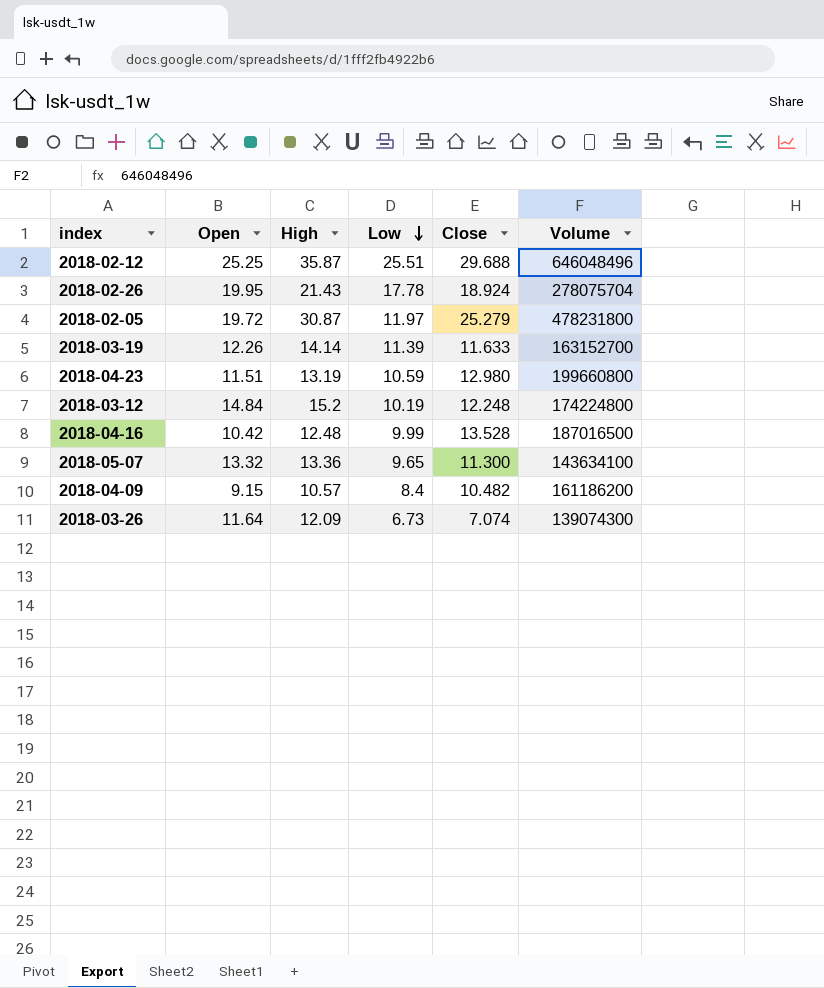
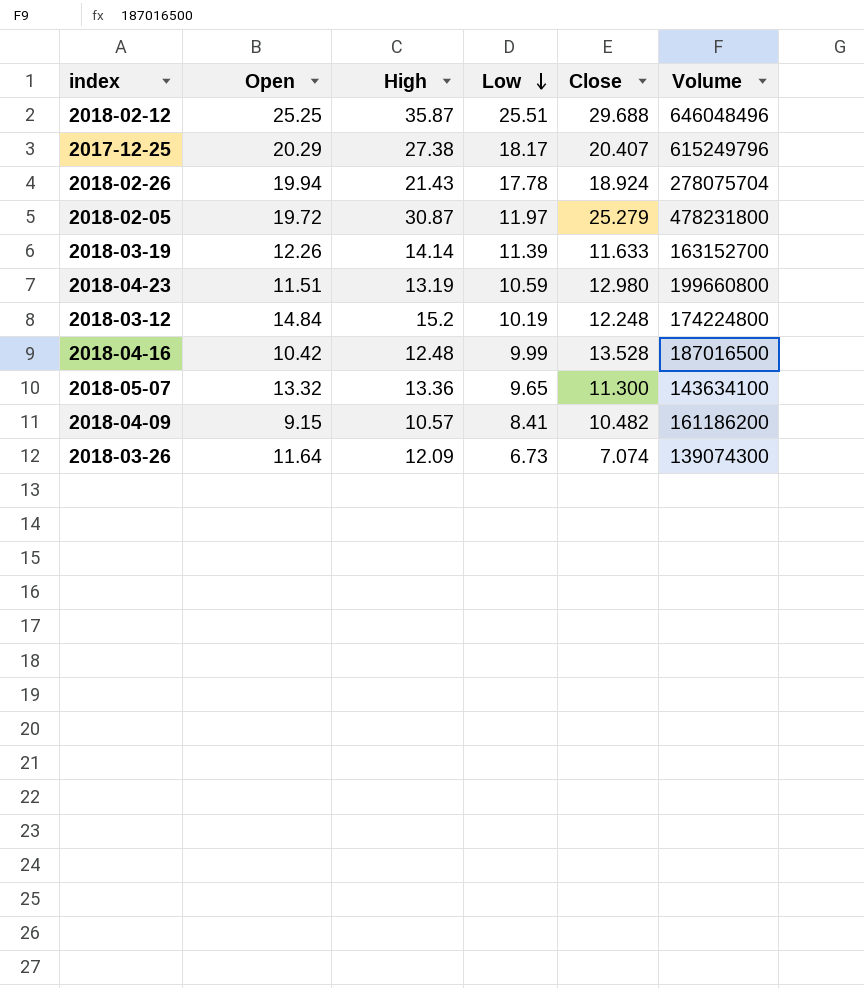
row 2017-12-25: none -> 20.29 | 27.38 | 18.17 | 20.407 | 615249796
2018-02-26 | Open: 19.95 -> 19.94
2018-04-09 | Low: 8.4 -> 8.41

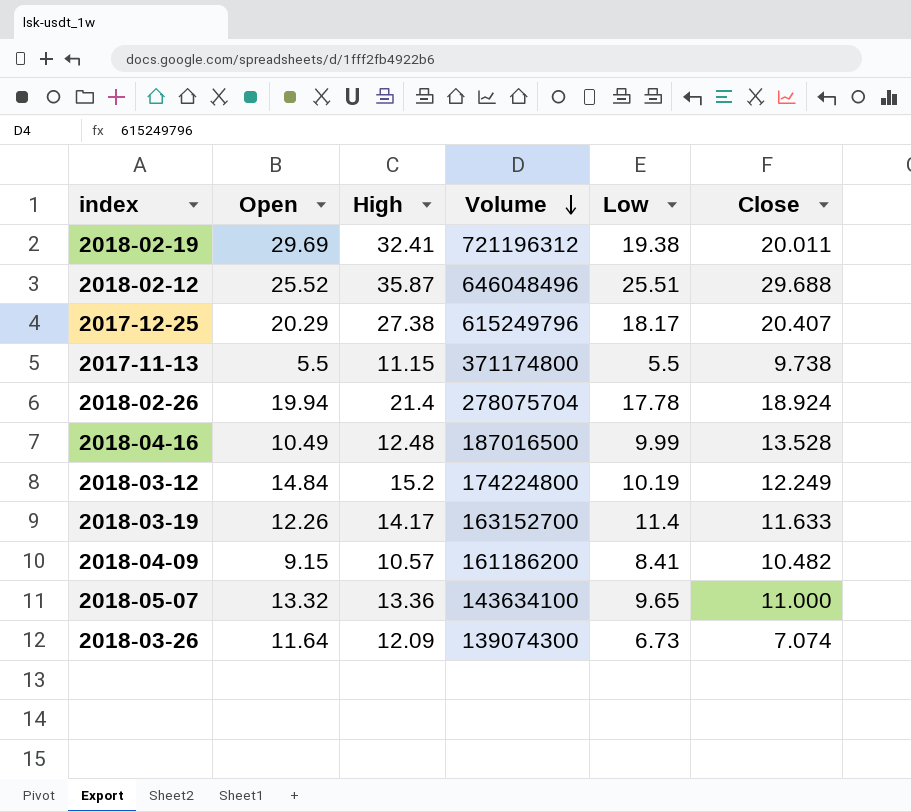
row order: Low descending -> Volume descending
column Volume | position: 6 -> 4
row 2018-02-05: 19.72 | 30.87 | 11.97 | 25.279 | 478231800 -> none
row 2018-04-23: 11.51 | 13.19 | 10.59 | 12.980 | 199660800 -> none
row 2018-02-19: none -> 29.69 | 32.41 | 721196312 | 19.38 | 20.011
2018-02-12 | Open: 25.25 -> 25.52
row 2017-11-13: none -> 5.5 | 11.15 | 371174800 | 5.5 | 9.738
2018-02-26 | High: 21.43 -> 21.4
2018-04-16 | Open: 10.42 -> 10.49
2018-03-12 | Close: 12.248 -> 12.249
2018-03-19 | High: 14.14 -> 14.17
2018-03-19 | Low: 11.39 -> 11.4
2018-05-07 | Close: 11.300 -> 11.000

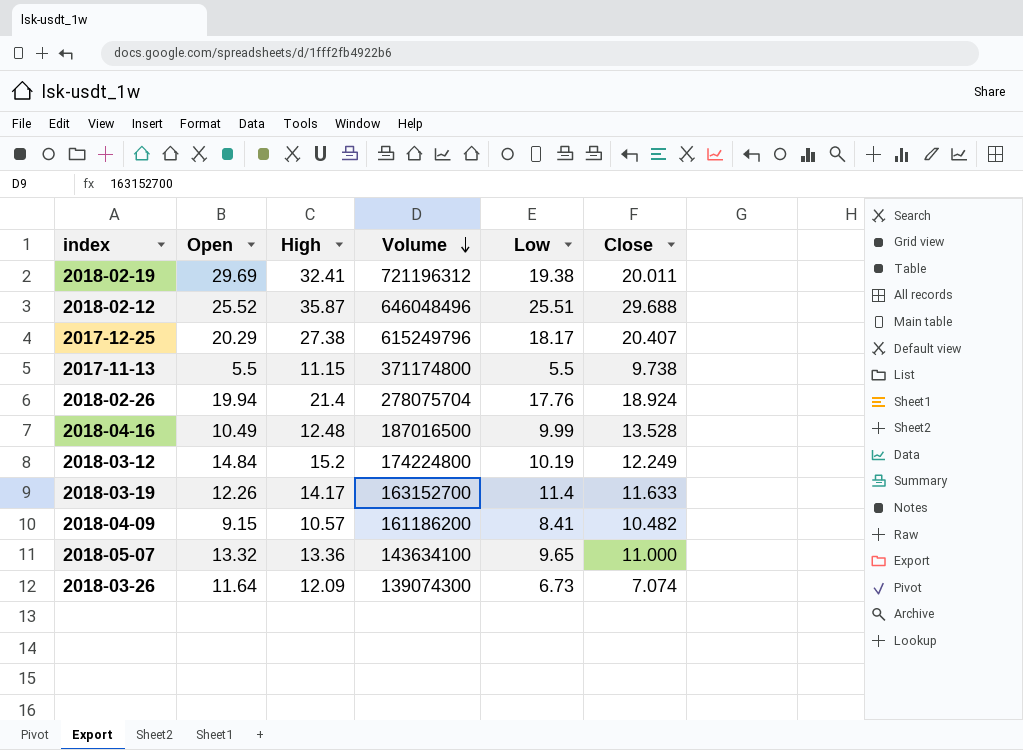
2018-02-26 | Low: 17.78 -> 17.76

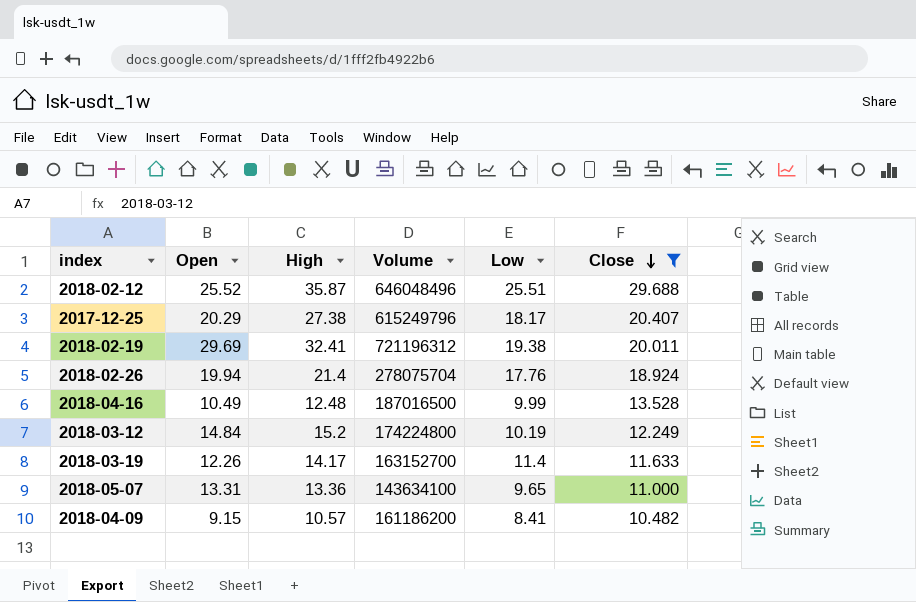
filter: none -> Close >= 10.482
row order: Volume descending -> Close descending
2018-05-07 | Open: 13.32 -> 13.31

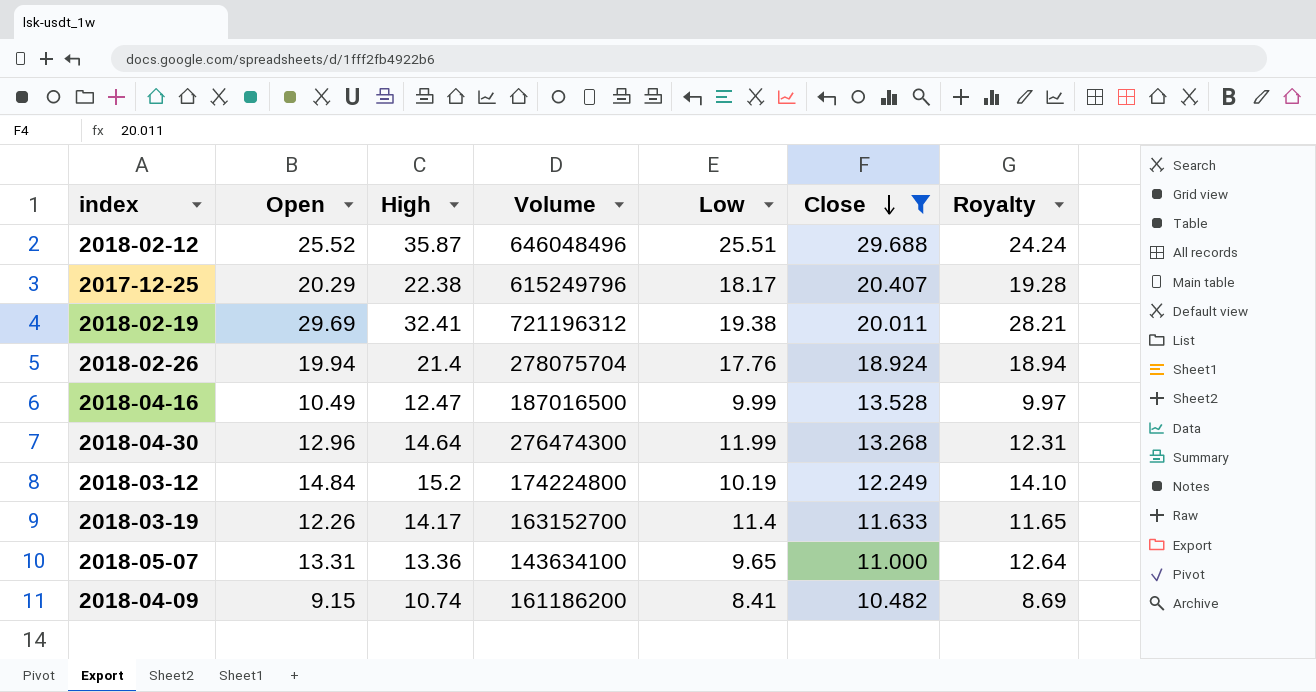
column Royalty | formula: none -> [Open] * 0.95
2017-12-25 | High: 27.38 -> 22.38
2018-04-16 | High: 12.48 -> 12.47
row 2018-04-30: none -> 12.96 | 14.64 | 276474300 | 11.99 | 13.268 | 12.31
2018-04-09 | High: 10.57 -> 10.74

